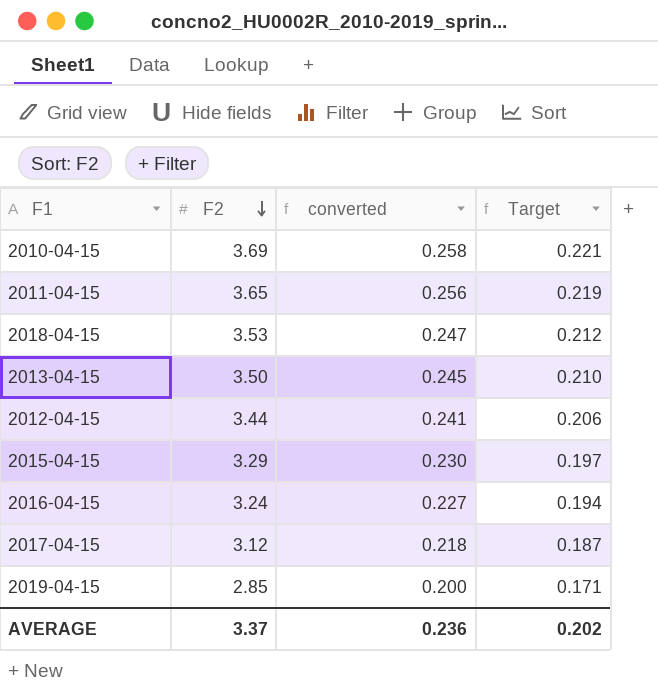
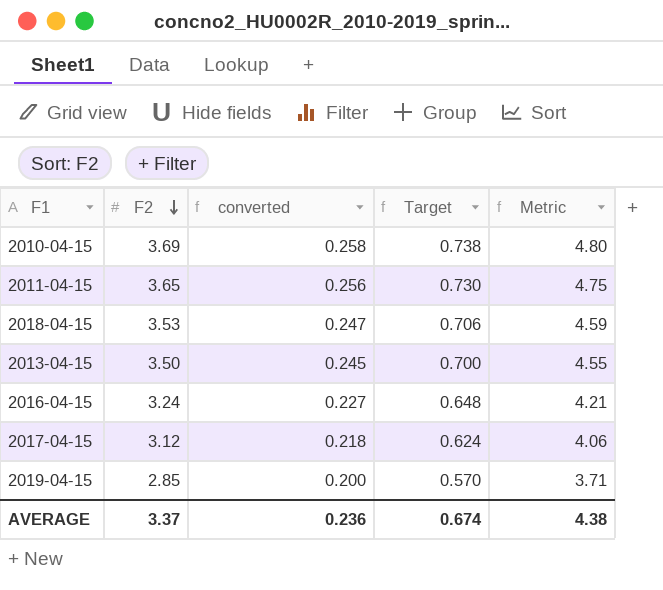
column Target | formula: [F2] * 0.06 -> [F2] * 0.2
column Metric | formula: none -> [F2] * 1.3
row 2012-04-15: 3.44 | 0.241 | 0.206 -> none
row 2015-04-15: 3.29 | 0.230 | 0.197 -> none
AVERAGE | Target: 0.202 -> 0.674

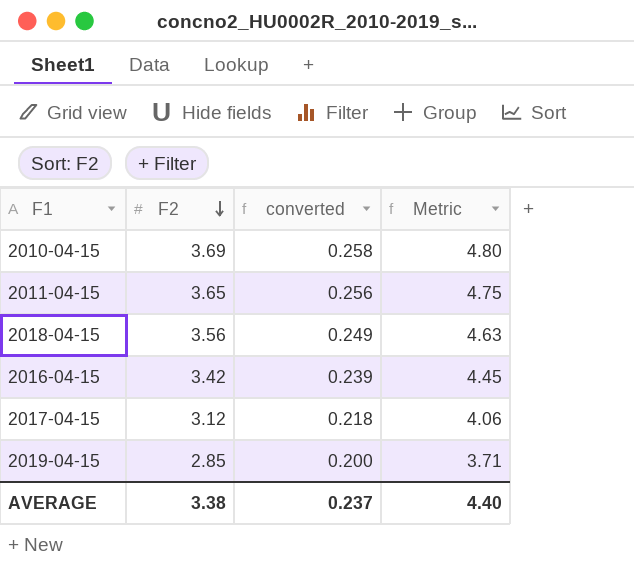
column Target | formula: [F2] * 0.2 -> none
row 2013-04-15: 3.50 | 0.245 | 0.700 | 4.55 -> none
2018-04-15 | F2: 3.53 -> 3.56
2018-04-15 | converted: 0.247 -> 0.249
2018-04-15 | Metric: 4.59 -> 4.63
2016-04-15 | F2: 3.24 -> 3.42
2016-04-15 | converted: 0.227 -> 0.239
2016-04-15 | Metric: 4.21 -> 4.45
AVERAGE | F2: 3.37 -> 3.38
AVERAGE | converted: 0.236 -> 0.237
AVERAGE | Metric: 4.38 -> 4.40

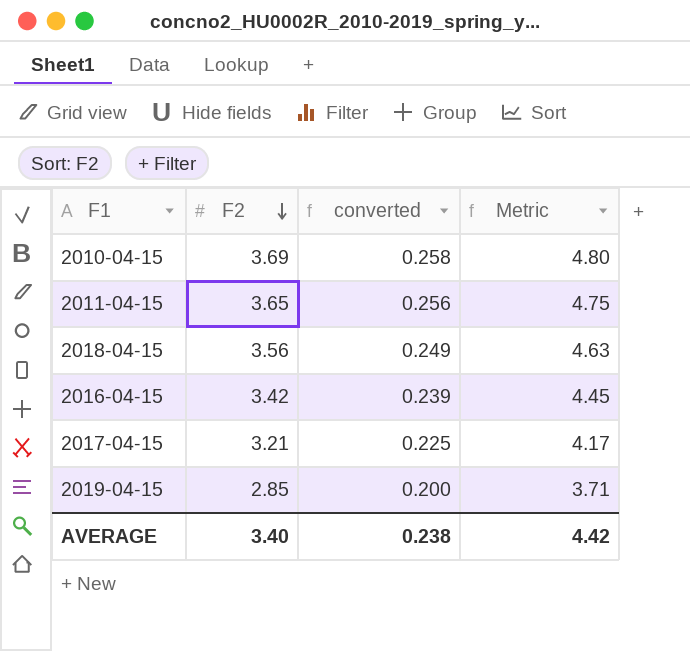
2017-04-15 | F2: 3.12 -> 3.21
2017-04-15 | converted: 0.218 -> 0.225
2017-04-15 | Metric: 4.06 -> 4.17
AVERAGE | F2: 3.38 -> 3.40
AVERAGE | converted: 0.237 -> 0.238
AVERAGE | Metric: 4.40 -> 4.42

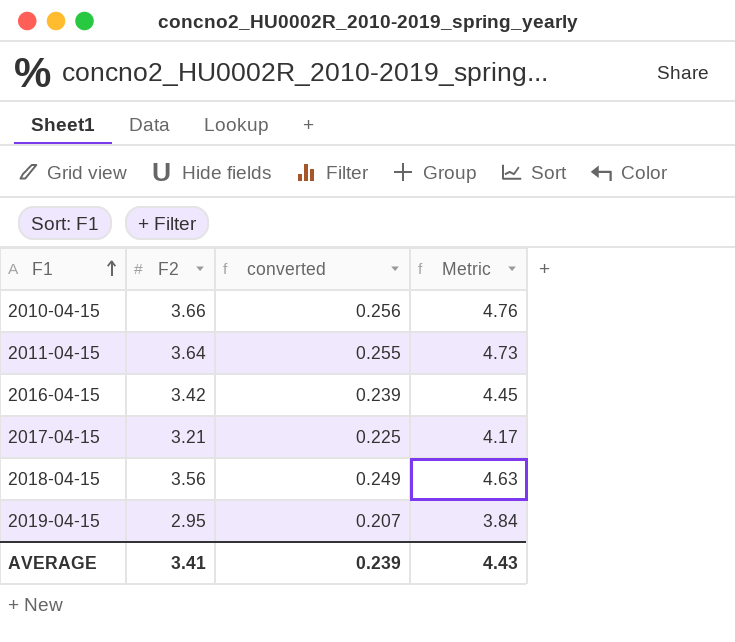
row order: F2 descending -> F1 ascending
2010-04-15 | F2: 3.69 -> 3.66
2010-04-15 | converted: 0.258 -> 0.256
2010-04-15 | Metric: 4.80 -> 4.76
2011-04-15 | F2: 3.65 -> 3.64
2011-04-15 | converted: 0.256 -> 0.255
2011-04-15 | Metric: 4.75 -> 4.73
2019-04-15 | F2: 2.85 -> 2.95
2019-04-15 | converted: 0.200 -> 0.207
2019-04-15 | Metric: 3.71 -> 3.84
AVERAGE | F2: 3.40 -> 3.41
AVERAGE | converted: 0.238 -> 0.239
AVERAGE | Metric: 4.42 -> 4.43

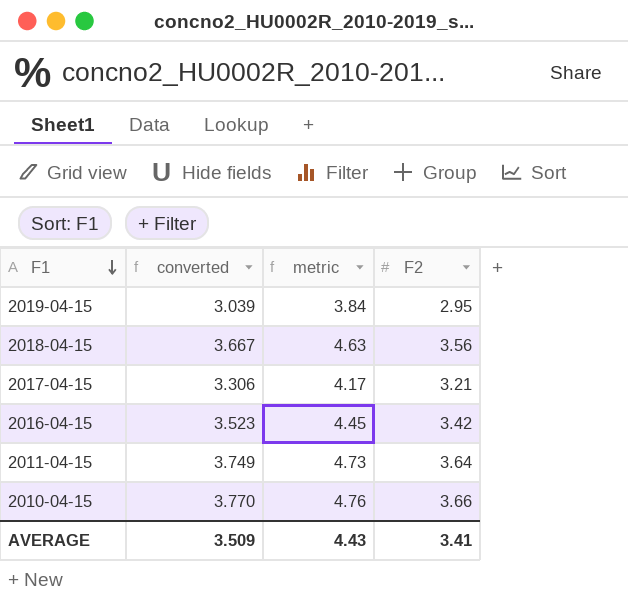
row order: F1 ascending -> F1 descending
column converted | formula: [F2] * 0.07 -> [F2] * 1.03
column name: Metric -> metric
column F2 | position: 2 -> 4
AVERAGE | converted: 0.239 -> 3.509

